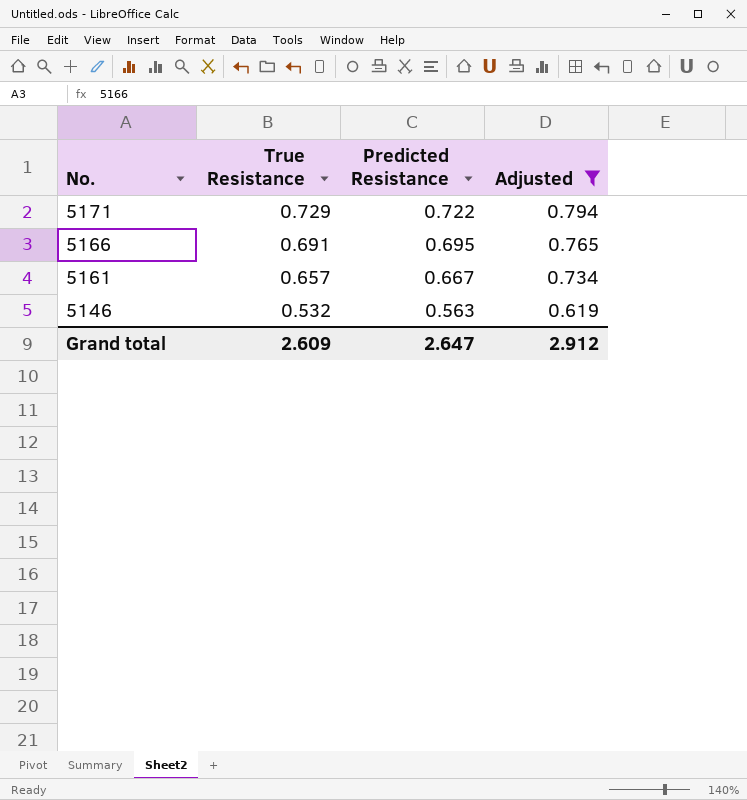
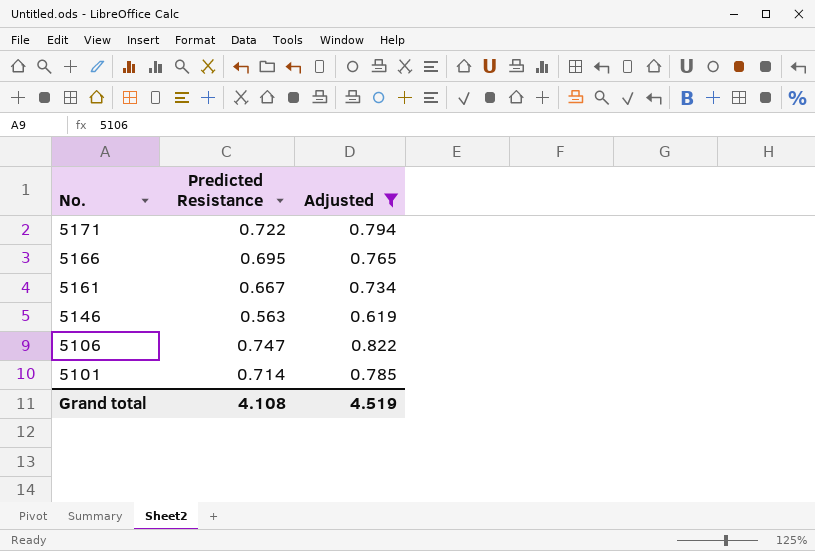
column True Resistance | position: 2 -> none
row 5106: none -> 0.747 | 0.822
row 5101: none -> 0.714 | 0.785
Grand total | Predicted Resistance: 2.647 -> 4.108
Grand total | Adjusted: 2.912 -> 4.519

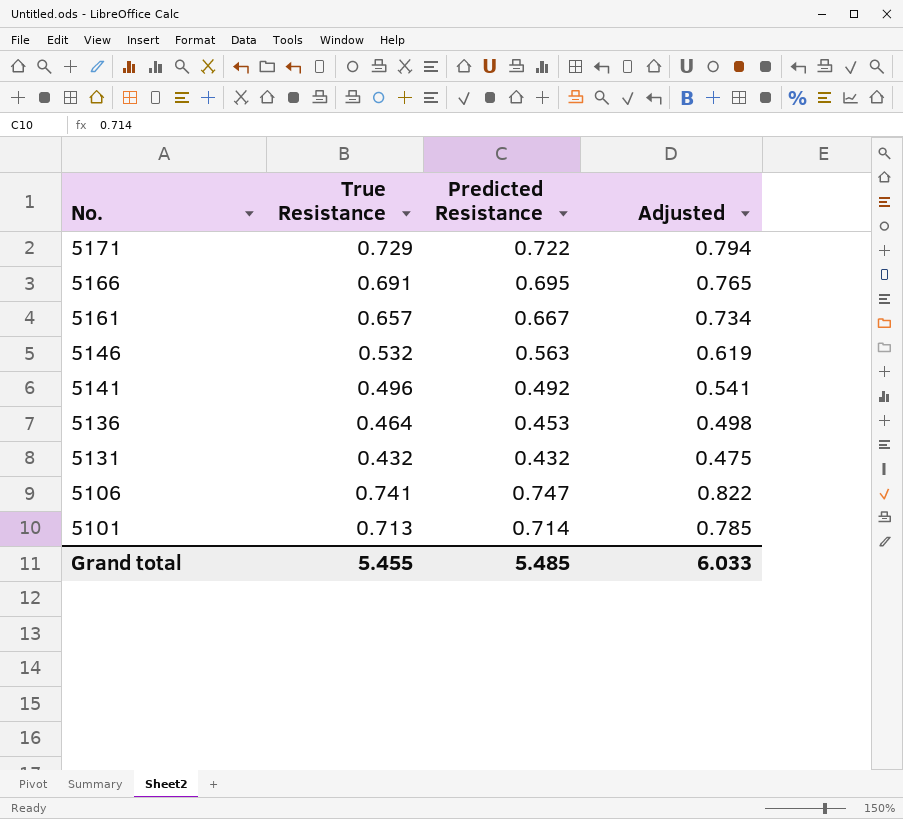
filter: Adjusted >= 0.619 -> none
column True Resistance | position: none -> 2
Grand total | Predicted Resistance: 4.108 -> 5.485
Grand total | Adjusted: 4.519 -> 6.033

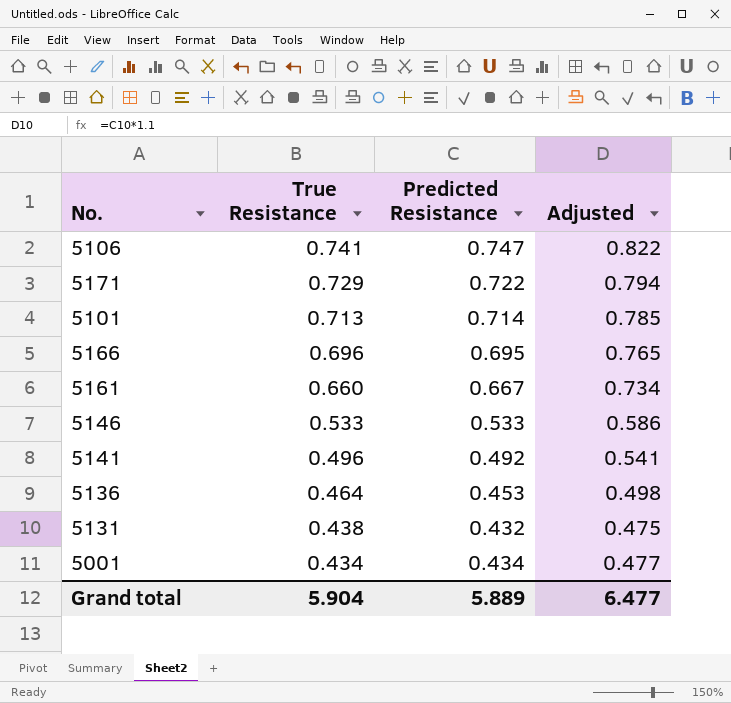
row order: No. descending -> True Resistance descending
5166 | True Resistance: 0.691 -> 0.696
5161 | True Resistance: 0.657 -> 0.660
5146 | True Resistance: 0.532 -> 0.533
5146 | Predicted Resistance: 0.563 -> 0.533
5146 | Adjusted: 0.619 -> 0.586
5131 | True Resistance: 0.432 -> 0.438
row 5001: none -> 0.434 | 0.434 | 0.477
Grand total | True Resistance: 5.455 -> 5.904
Grand total | Predicted Resistance: 5.485 -> 5.889
Grand total | Adjusted: 6.033 -> 6.477

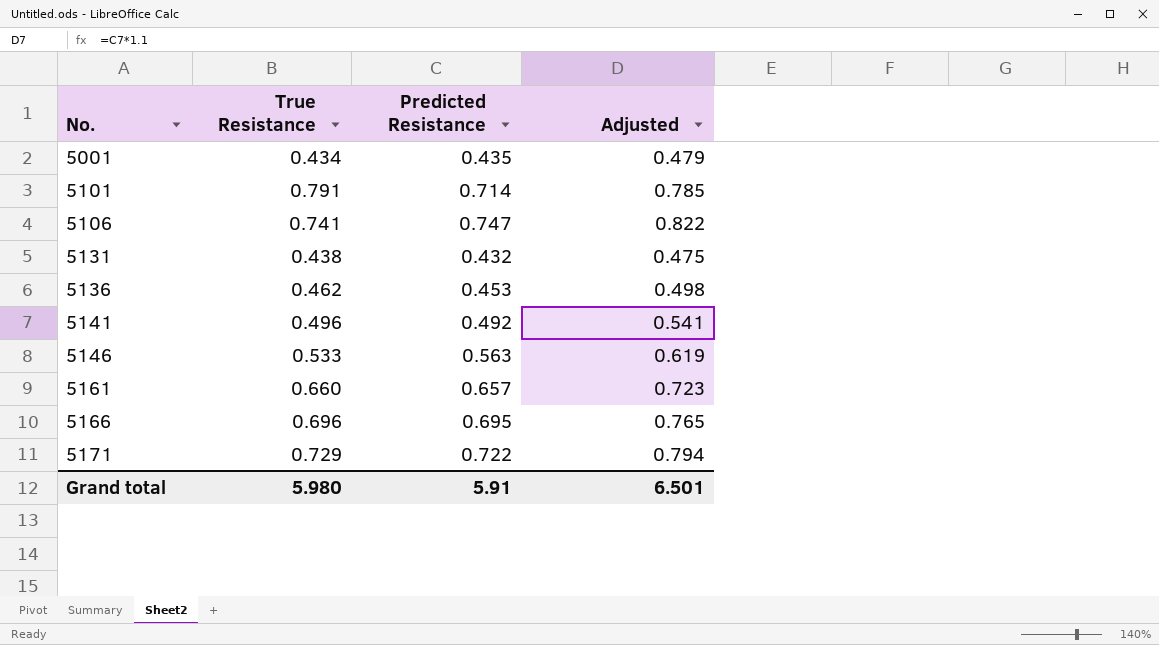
row order: True Resistance descending -> No. ascending
5001 | Predicted Resistance: 0.434 -> 0.435
5001 | Adjusted: 0.477 -> 0.479
5101 | True Resistance: 0.713 -> 0.791
5136 | True Resistance: 0.464 -> 0.462
5146 | Predicted Resistance: 0.533 -> 0.563
5146 | Adjusted: 0.586 -> 0.619
5161 | Predicted Resistance: 0.667 -> 0.657
5161 | Adjusted: 0.734 -> 0.723
Grand total | True Resistance: 5.904 -> 5.980
Grand total | Predicted Resistance: 5.889 -> 5.91
Grand total | Adjusted: 6.477 -> 6.501

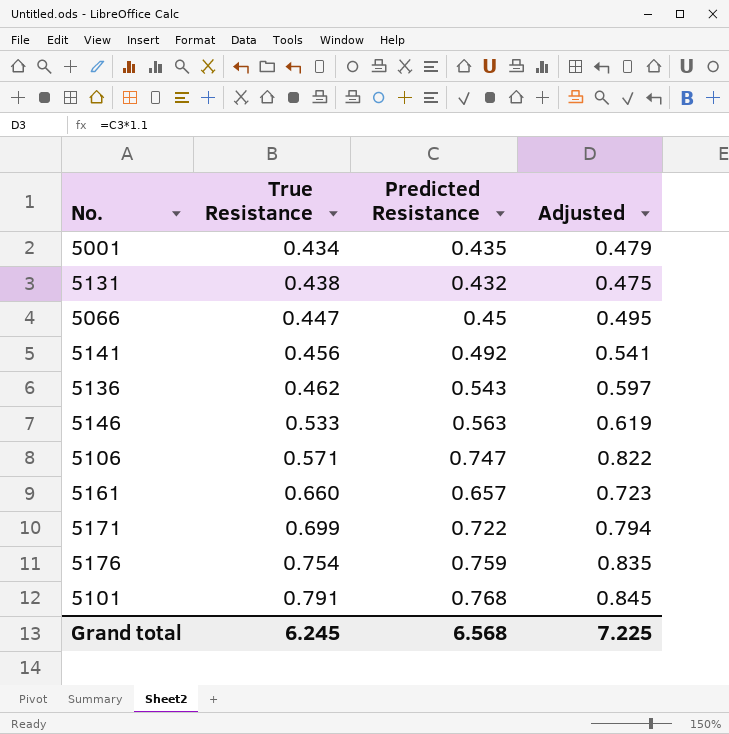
row order: No. ascending -> True Resistance ascending
row 5166: 0.696 | 0.695 | 0.765 -> none
row 5066: none -> 0.447 | 0.45 | 0.495
5141 | True Resistance: 0.496 -> 0.456
5136 | Predicted Resistance: 0.453 -> 0.543
5136 | Adjusted: 0.498 -> 0.597
5106 | True Resistance: 0.741 -> 0.571
5171 | True Resistance: 0.729 -> 0.699
row 5176: none -> 0.754 | 0.759 | 0.835
5101 | Predicted Resistance: 0.714 -> 0.768
5101 | Adjusted: 0.785 -> 0.845
Grand total | True Resistance: 5.980 -> 6.245
Grand total | Predicted Resistance: 5.91 -> 6.568
Grand total | Adjusted: 6.501 -> 7.225

